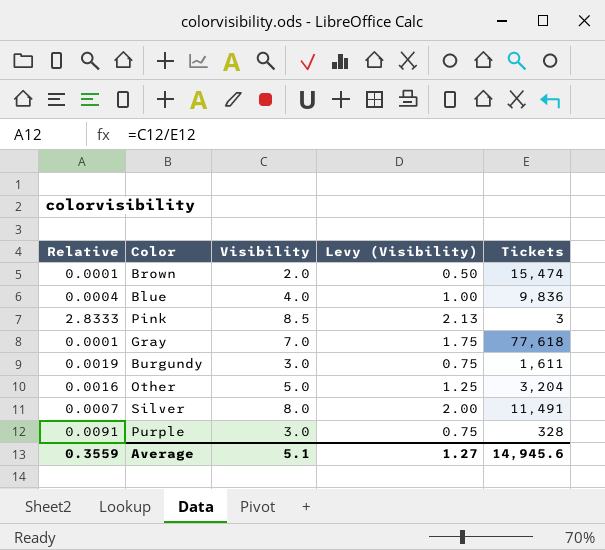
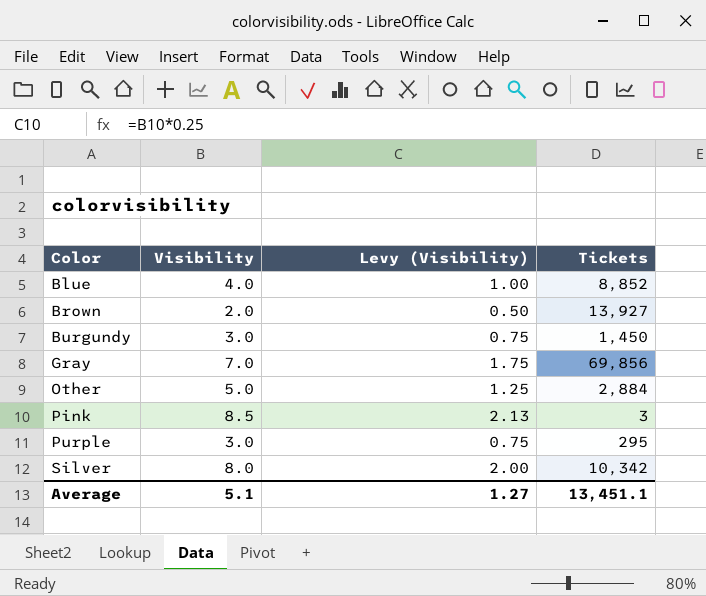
row order: none -> Color ascending
column Relative | formula: [Visibility] / [Tickets] -> none
Blue | Tickets: 9,836 -> 8,852
Brown | Tickets: 15,474 -> 13,927
Burgundy | Tickets: 1,611 -> 1,450
Gray | Tickets: 77,618 -> 69,856
Other | Tickets: 3,204 -> 2,884
Purple | Tickets: 328 -> 295
Silver | Tickets: 11,491 -> 10,342
Average | Tickets: 14,945.6 -> 13,451.1

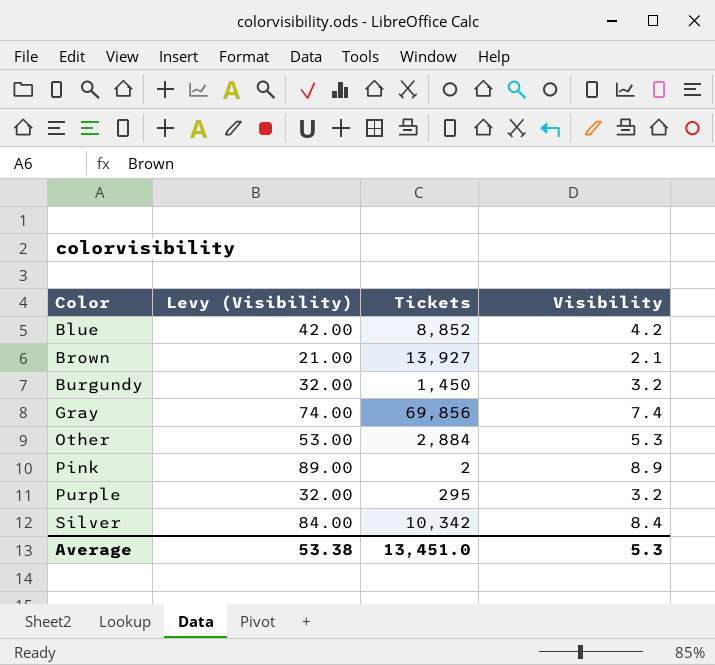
column Levy (Visibility) | formula: [Visibility] * 0.25 -> [Visibility] * 10
column Visibility | position: 2 -> 4
Blue | Visibility: 4.0 -> 4.2
Brown | Visibility: 2.0 -> 2.1
Burgundy | Visibility: 3.0 -> 3.2
Gray | Visibility: 7.0 -> 7.4
Other | Visibility: 5.0 -> 5.3
Pink | Tickets: 3 -> 2
Pink | Visibility: 8.5 -> 8.9
Purple | Visibility: 3.0 -> 3.2
Silver | Visibility: 8.0 -> 8.4
Average | Levy (Visibility): 1.27 -> 53.38
Average | Tickets: 13,451.1 -> 13,451.0
Average | Visibility: 5.1 -> 5.3

